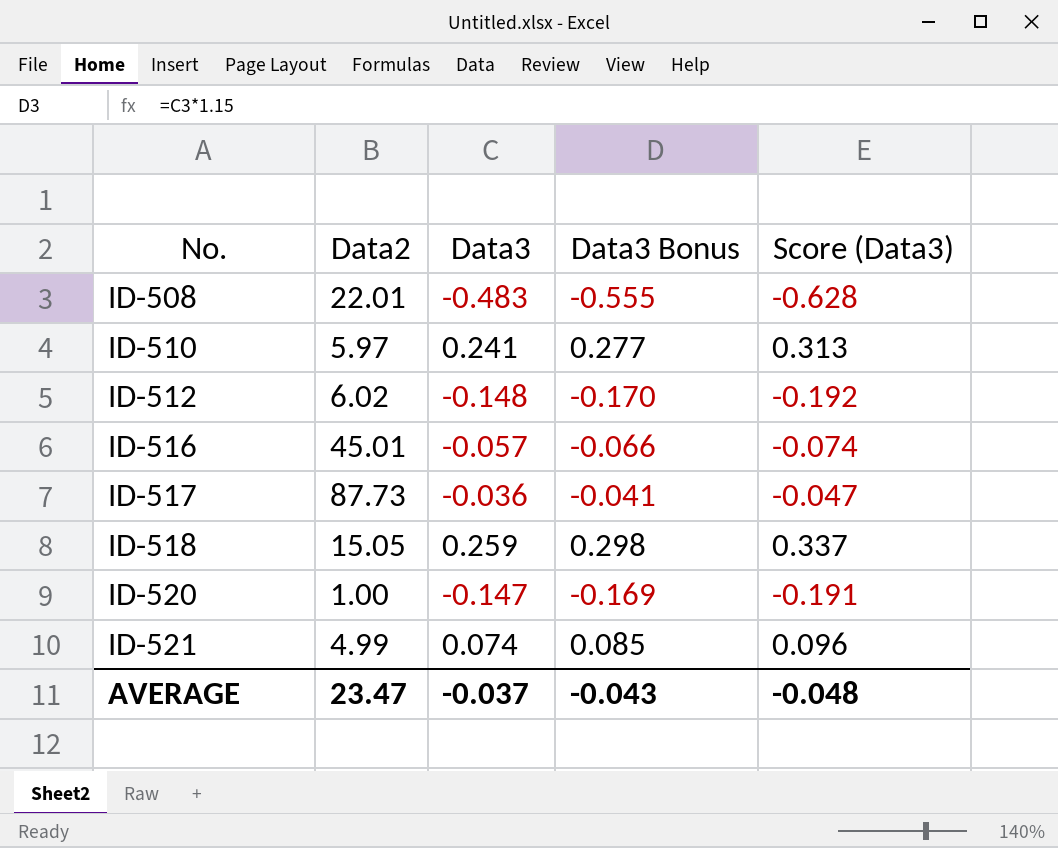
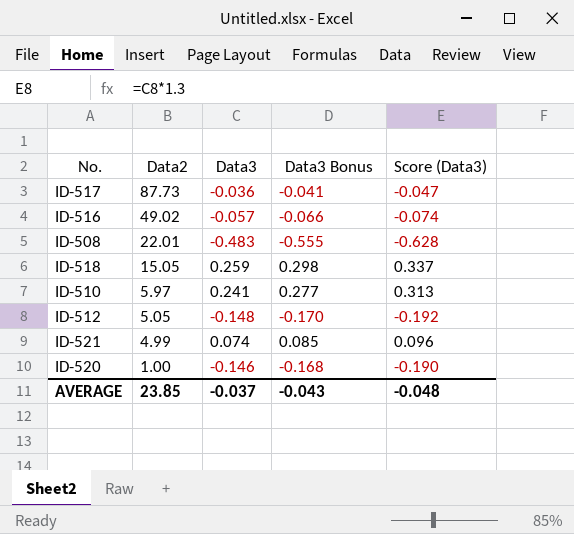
row order: No. ascending -> Data2 descending
ID-516 | Data2: 45.01 -> 49.02
ID-512 | Data2: 6.02 -> 5.05
ID-520 | Data3: -0.147 -> -0.146
ID-520 | Data3 Bonus: -0.169 -> -0.168
ID-520 | Score (Data3): -0.191 -> -0.190
AVERAGE | Data2: 23.47 -> 23.85

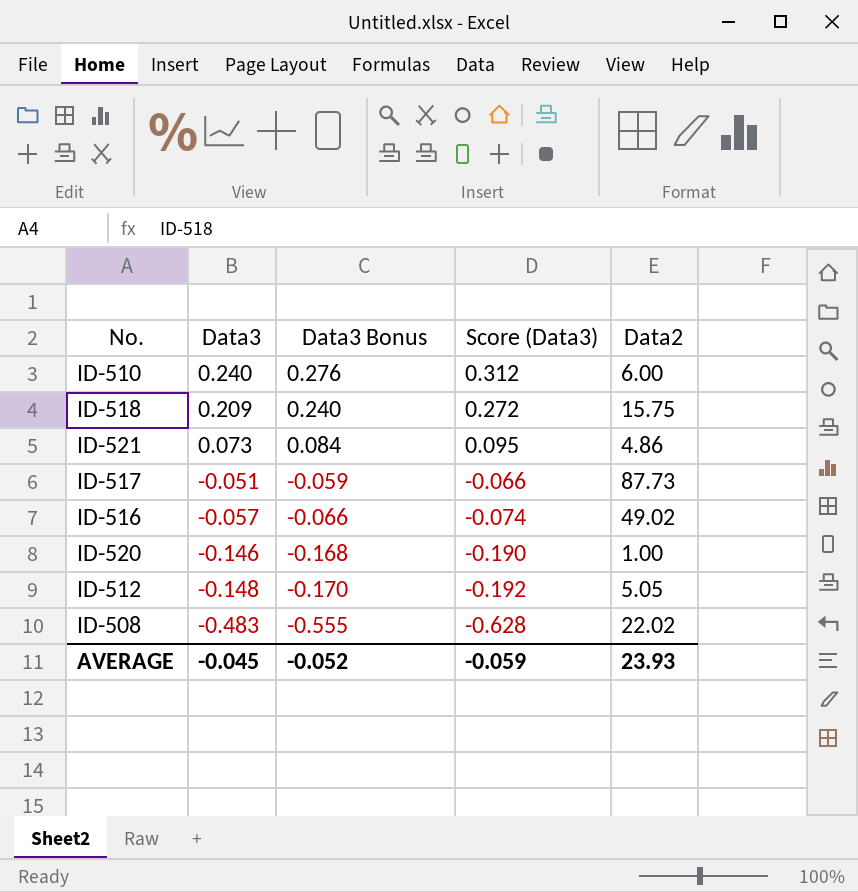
row order: Data2 descending -> Data3 descending
column Data2 | position: 2 -> 5
ID-510 | Data3: 0.241 -> 0.240
ID-510 | Data3 Bonus: 0.277 -> 0.276
ID-510 | Score (Data3): 0.313 -> 0.312
ID-510 | Data2: 5.97 -> 6.00
ID-518 | Data3: 0.259 -> 0.209
ID-518 | Data3 Bonus: 0.298 -> 0.240
ID-518 | Score (Data3): 0.337 -> 0.272
ID-518 | Data2: 15.05 -> 15.75
ID-521 | Data3: 0.074 -> 0.073
ID-521 | Data3 Bonus: 0.085 -> 0.084
ID-521 | Score (Data3): 0.096 -> 0.095
ID-521 | Data2: 4.99 -> 4.86
ID-517 | Data3: -0.036 -> -0.051
ID-517 | Data3 Bonus: -0.041 -> -0.059
ID-517 | Score (Data3): -0.047 -> -0.066
ID-508 | Data2: 22.01 -> 22.02
AVERAGE | Data3: -0.037 -> -0.045
AVERAGE | Data3 Bonus: -0.043 -> -0.052
AVERAGE | Score (Data3): -0.048 -> -0.059
AVERAGE | Data2: 23.85 -> 23.93

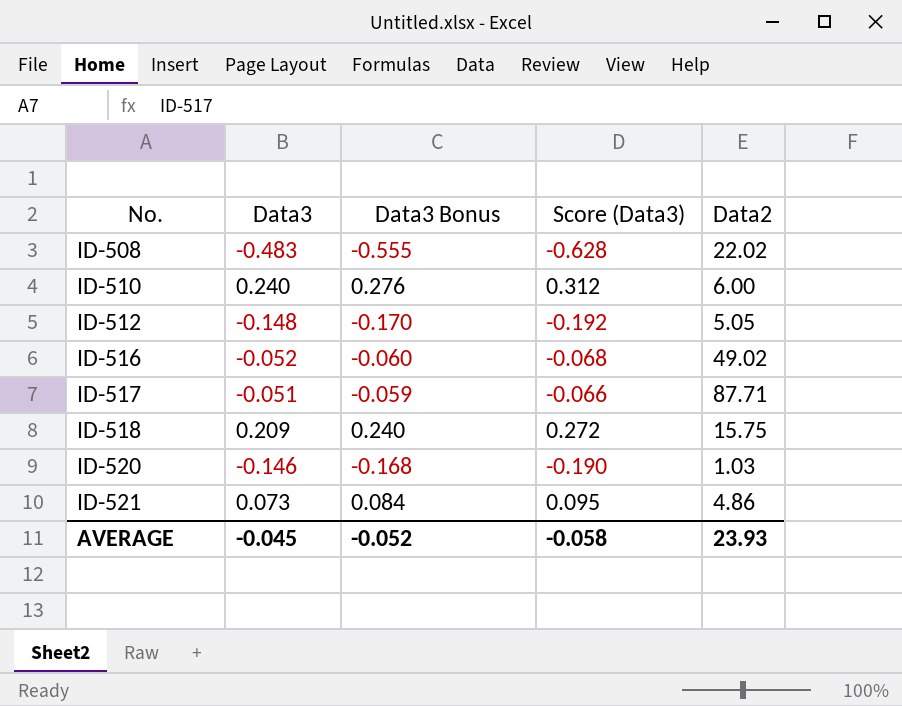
row order: Data3 descending -> No. ascending
ID-516 | Data3: -0.057 -> -0.052
ID-516 | Data3 Bonus: -0.066 -> -0.060
ID-516 | Score (Data3): -0.074 -> -0.068
ID-517 | Data2: 87.73 -> 87.71
ID-520 | Data2: 1.00 -> 1.03
AVERAGE | Score (Data3): -0.059 -> -0.058

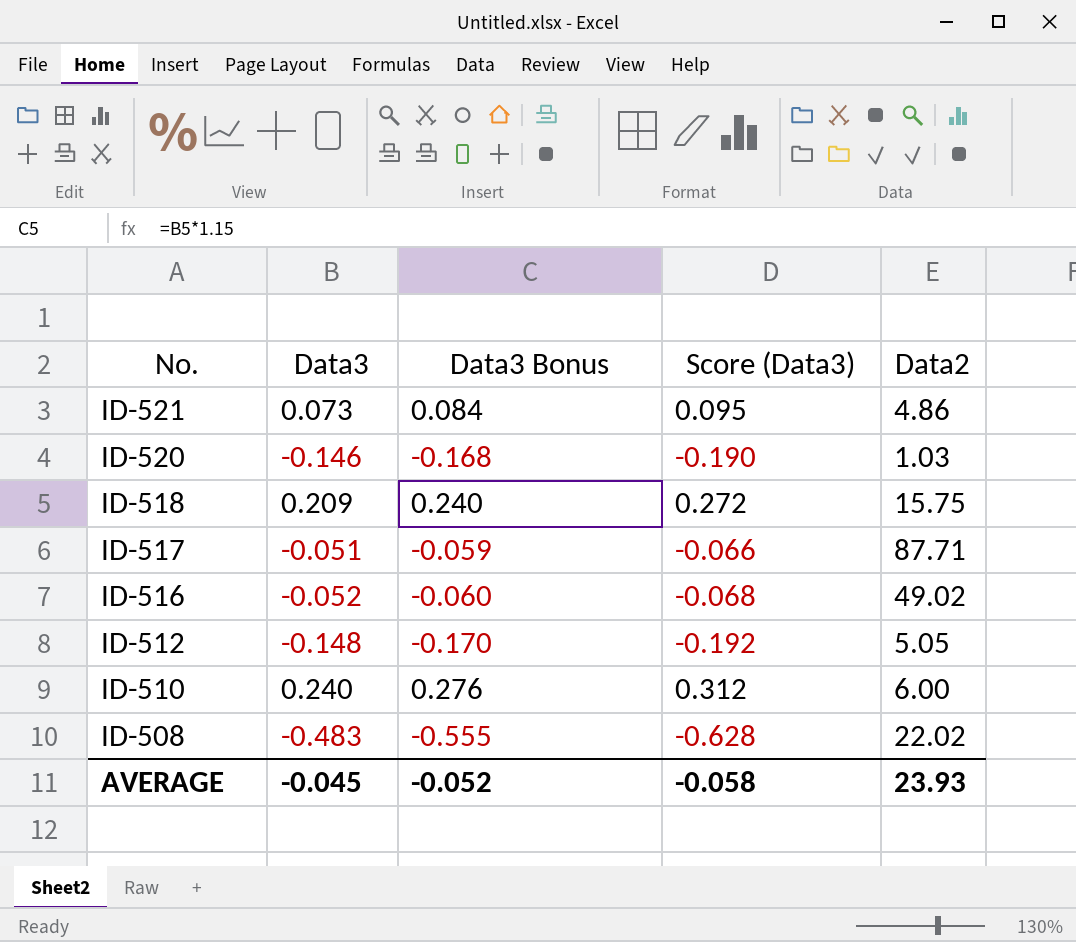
row order: No. ascending -> No. descending

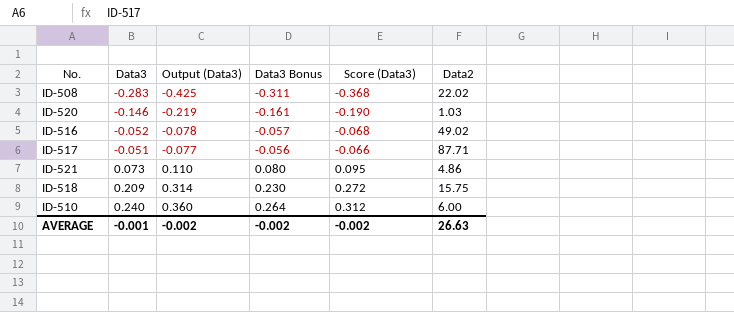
row order: No. descending -> Data3 ascending
column Output (Data3) | formula: none -> [Data3] * 1.5
column Data3 Bonus | formula: [Data3] * 1.15 -> [Data3] * 1.1
row ID-512: -0.148 | -0.170 | -0.192 | 5.05 -> none
ID-508 | Data3: -0.483 -> -0.283
ID-508 | Score (Data3): -0.628 -> -0.368
AVERAGE | Data3: -0.045 -> -0.001
AVERAGE | Data3 Bonus: -0.052 -> -0.002
AVERAGE | Score (Data3): -0.058 -> -0.002
AVERAGE | Data2: 23.93 -> 26.63

